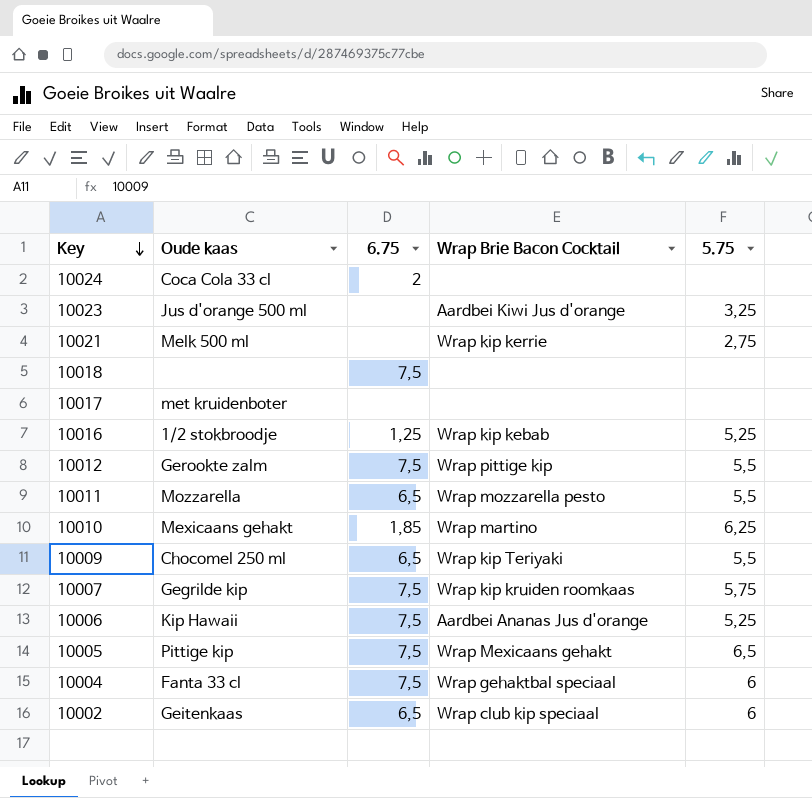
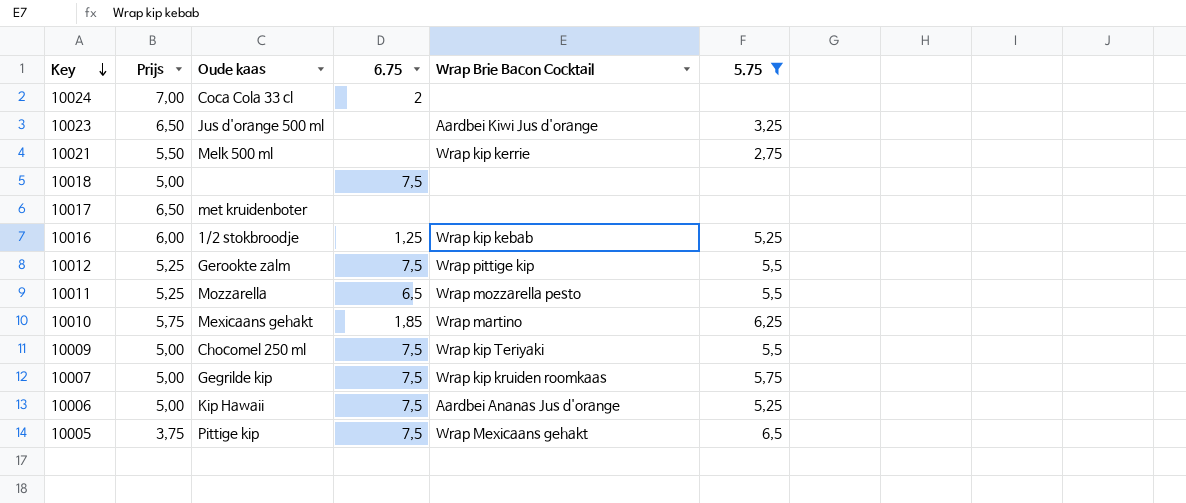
filter: none -> 5.75 != 6
column Prijs | position: none -> 2
10009 | 6.75: 6,5 -> 7,5

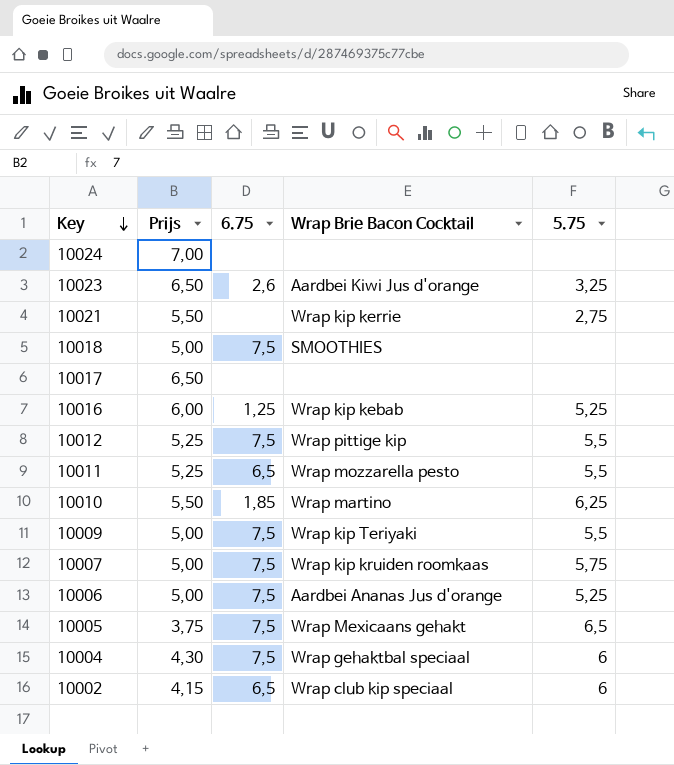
filter: 5.75 != 6 -> none
column Oude kaas | position: 3 -> none
10024 | 6.75: 2 -> none
10023 | 6.75: none -> 2,6
10018 | Wrap Brie Bacon Cocktail: none -> SMOOTHIES
10010 | Prijs: 5,75 -> 5,50

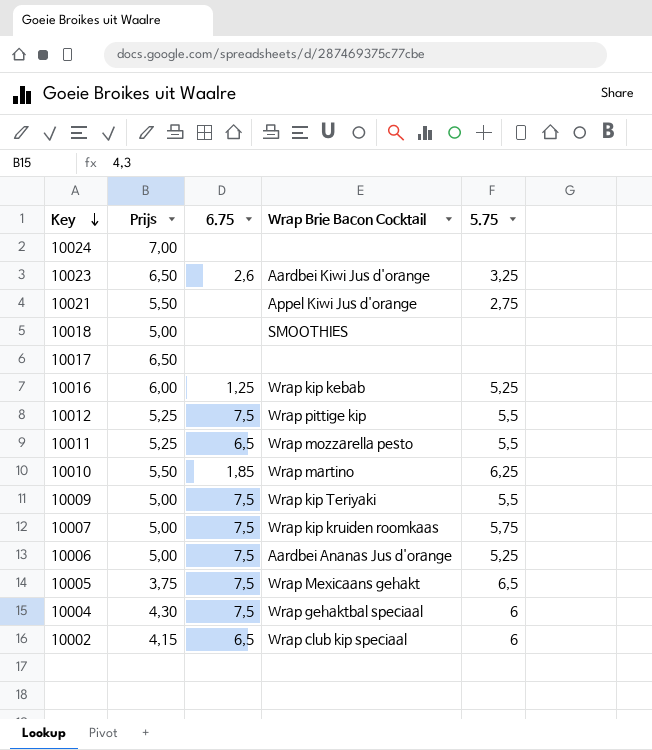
10021 | Wrap Brie Bacon Cocktail: Wrap kip kerrie -> Appel Kiwi Jus d'orange
10018 | 6.75: 7,5 -> none

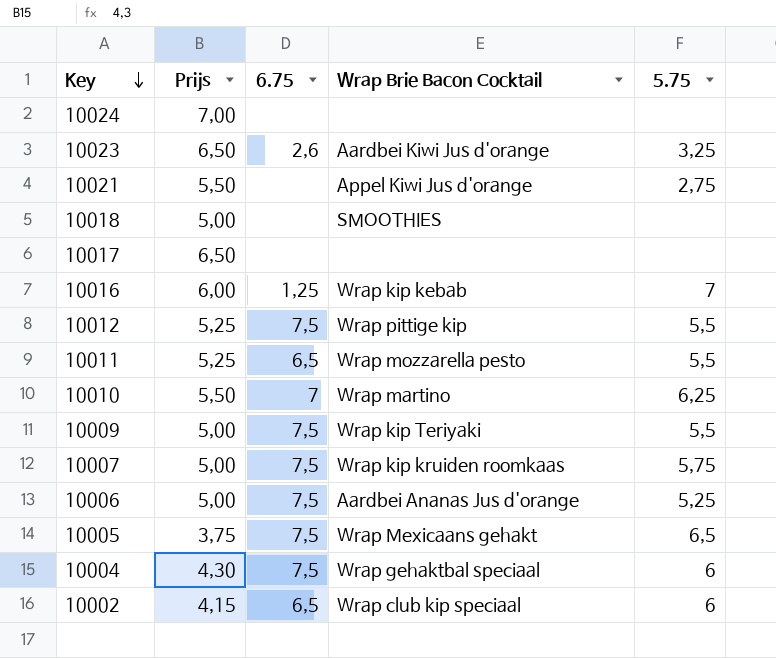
10016 | 5.75: 5,25 -> 7
10010 | 6.75: 1,85 -> 7

